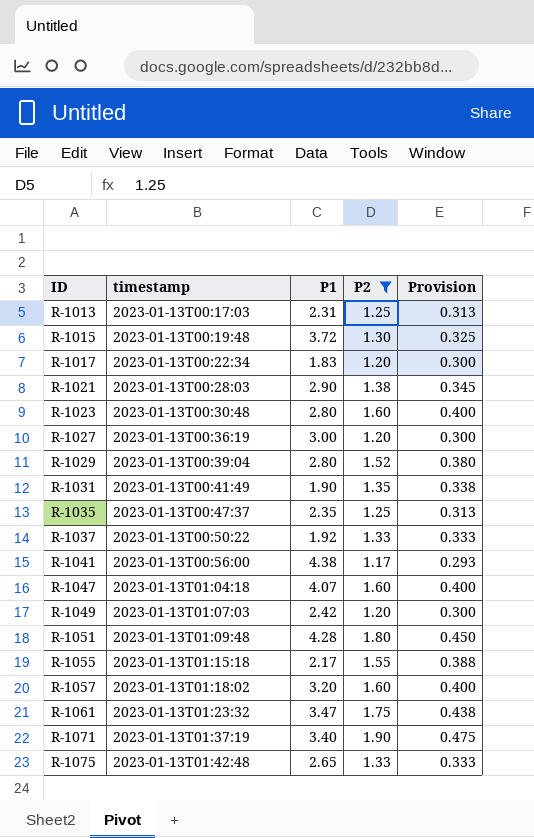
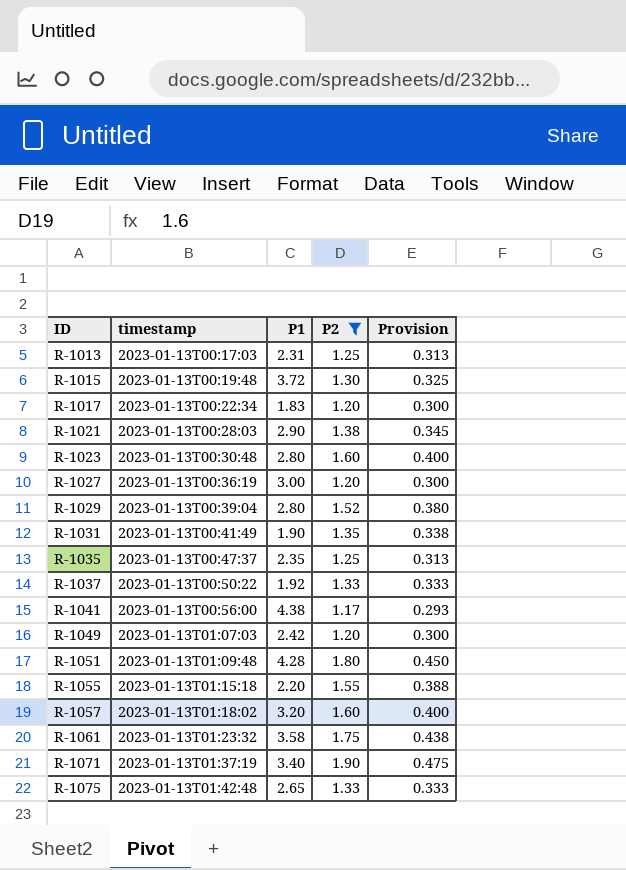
row R-1047: 2023-01-13T01:04:18 | 4.07 | 1.60 | 0.400 -> none
R-1055 | P1: 2.17 -> 2.20
R-1061 | P1: 3.47 -> 3.58

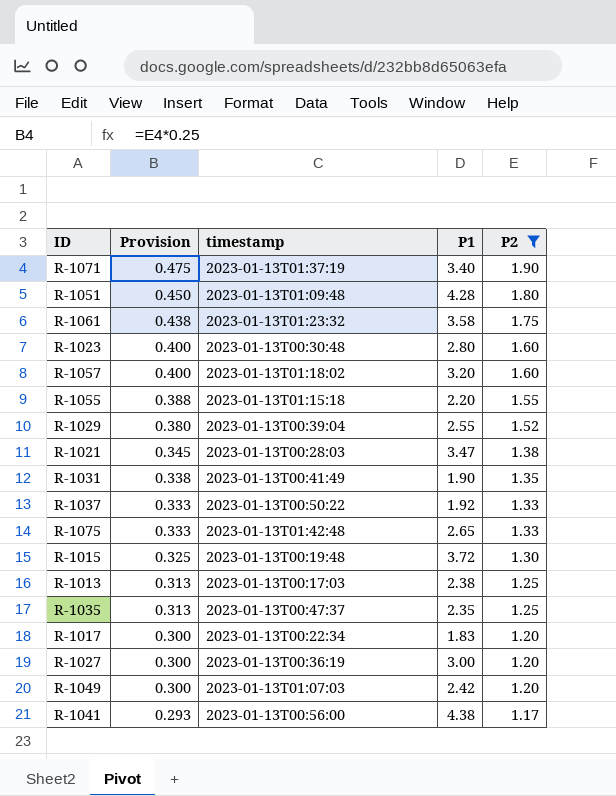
row order: ID ascending -> Provision descending
column Provision | position: 5 -> 2
R-1029 | P1: 2.80 -> 2.55
R-1021 | P1: 2.90 -> 3.47
R-1013 | P1: 2.31 -> 2.38

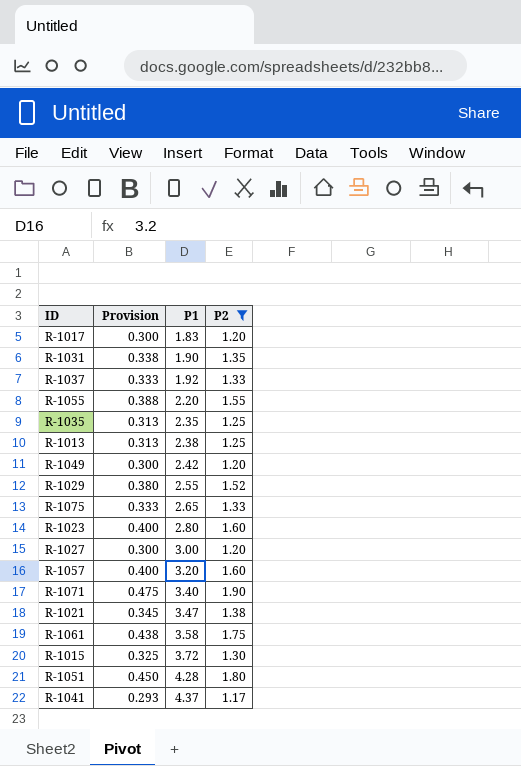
row order: Provision descending -> P1 ascending
column timestamp | position: 3 -> none
R-1041 | P1: 4.38 -> 4.37

